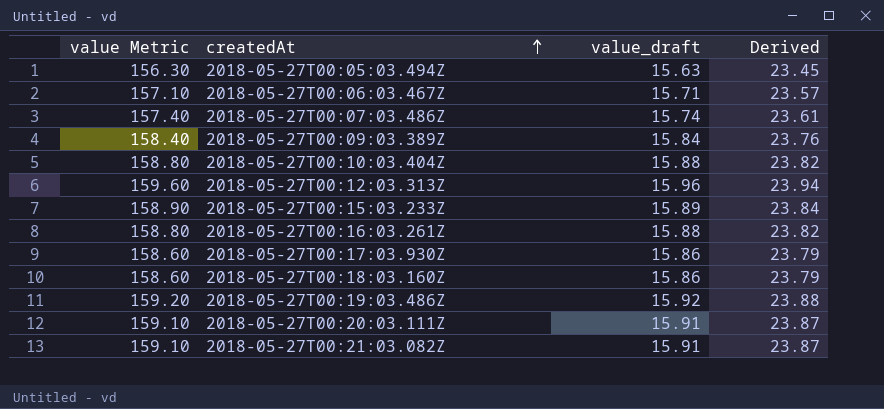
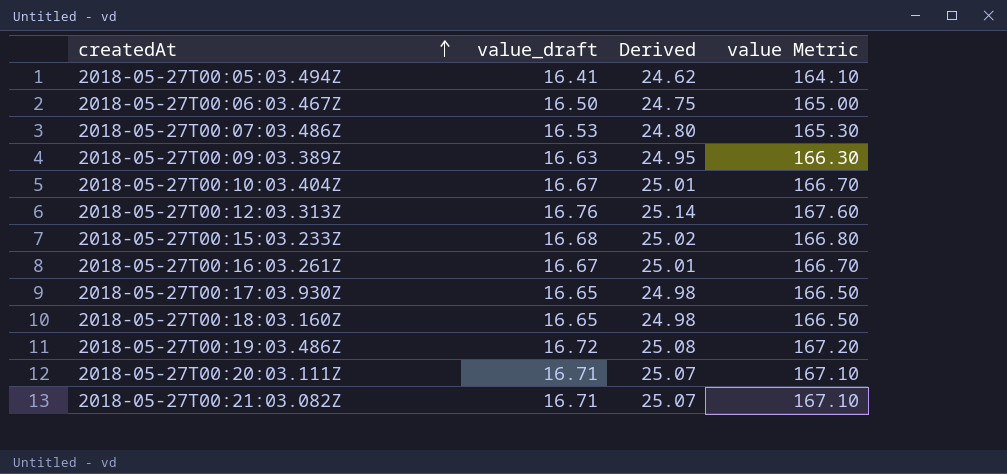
column value Metric | position: 1 -> 4
2018-05-27T00:05:03.494Z | value_draft: 15.63 -> 16.41
2018-05-27T00:05:03.494Z | Derived: 23.45 -> 24.62
2018-05-27T00:05:03.494Z | value Metric: 156.30 -> 164.10
2018-05-27T00:06:03.467Z | value_draft: 15.71 -> 16.50
2018-05-27T00:06:03.467Z | Derived: 23.57 -> 24.75
2018-05-27T00:06:03.467Z | value Metric: 157.10 -> 165.00
2018-05-27T00:07:03.486Z | value_draft: 15.74 -> 16.53
2018-05-27T00:07:03.486Z | Derived: 23.61 -> 24.80
2018-05-27T00:07:03.486Z | value Metric: 157.40 -> 165.30
2018-05-27T00:09:03.389Z | value_draft: 15.84 -> 16.63
2018-05-27T00:09:03.389Z | Derived: 23.76 -> 24.95
2018-05-27T00:09:03.389Z | value Metric: 158.40 -> 166.30
2018-05-27T00:10:03.404Z | value_draft: 15.88 -> 16.67
2018-05-27T00:10:03.404Z | Derived: 23.82 -> 25.01
2018-05-27T00:10:03.404Z | value Metric: 158.80 -> 166.70
2018-05-27T00:12:03.313Z | value_draft: 15.96 -> 16.76
2018-05-27T00:12:03.313Z | Derived: 23.94 -> 25.14
2018-05-27T00:12:03.313Z | value Metric: 159.60 -> 167.60
2018-05-27T00:15:03.233Z | value_draft: 15.89 -> 16.68
2018-05-27T00:15:03.233Z | Derived: 23.84 -> 25.02
2018-05-27T00:15:03.233Z | value Metric: 158.90 -> 166.80
2018-05-27T00:16:03.261Z | value_draft: 15.88 -> 16.67
2018-05-27T00:16:03.261Z | Derived: 23.82 -> 25.01
2018-05-27T00:16:03.261Z | value Metric: 158.80 -> 166.70
2018-05-27T00:17:03.930Z | value_draft: 15.86 -> 16.65
2018-05-27T00:17:03.930Z | Derived: 23.79 -> 24.98
2018-05-27T00:17:03.930Z | value Metric: 158.60 -> 166.50
2018-05-27T00:18:03.160Z | value_draft: 15.86 -> 16.65
2018-05-27T00:18:03.160Z | Derived: 23.79 -> 24.98
2018-05-27T00:18:03.160Z | value Metric: 158.60 -> 166.50
2018-05-27T00:19:03.486Z | value_draft: 15.92 -> 16.72
2018-05-27T00:19:03.486Z | Derived: 23.88 -> 25.08
2018-05-27T00:19:03.486Z | value Metric: 159.20 -> 167.20
2018-05-27T00:20:03.111Z | value_draft: 15.91 -> 16.71
2018-05-27T00:20:03.111Z | Derived: 23.87 -> 25.07
2018-05-27T00:20:03.111Z | value Metric: 159.10 -> 167.10
2018-05-27T00:21:03.082Z | value_draft: 15.91 -> 16.71
2018-05-27T00:21:03.082Z | Derived: 23.87 -> 25.07
2018-05-27T00:21:03.082Z | value Metric: 159.10 -> 167.10

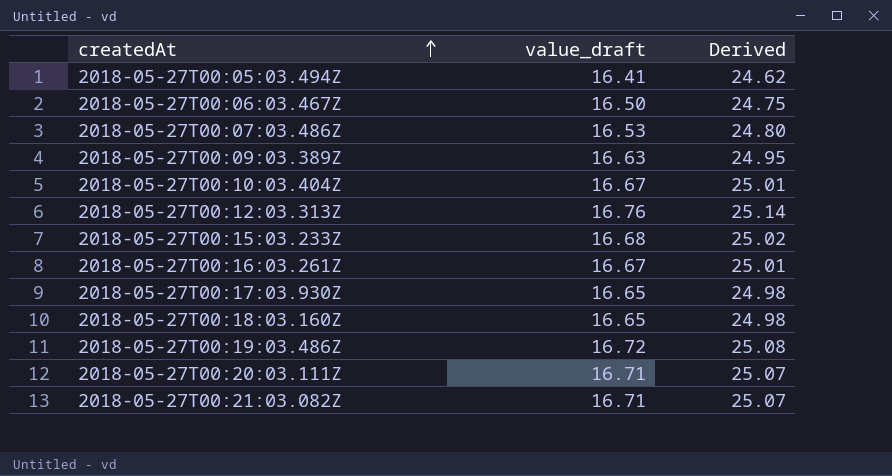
column value Metric | formula: [value_draft] * 10 -> none

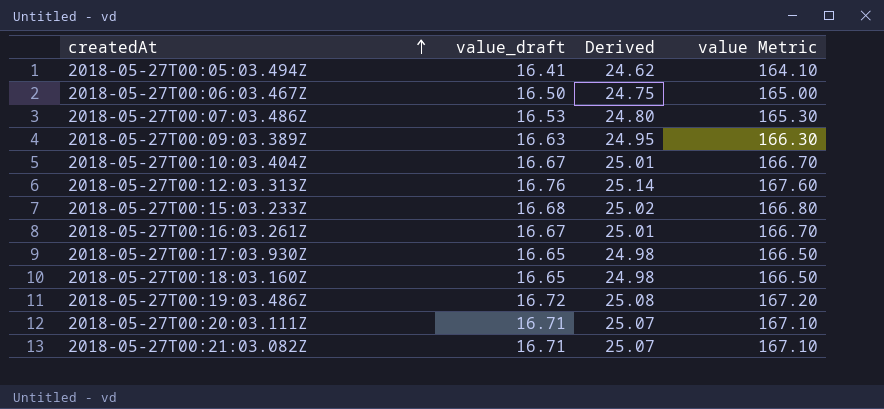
column value Metric | formula: none -> [value_draft] * 10

